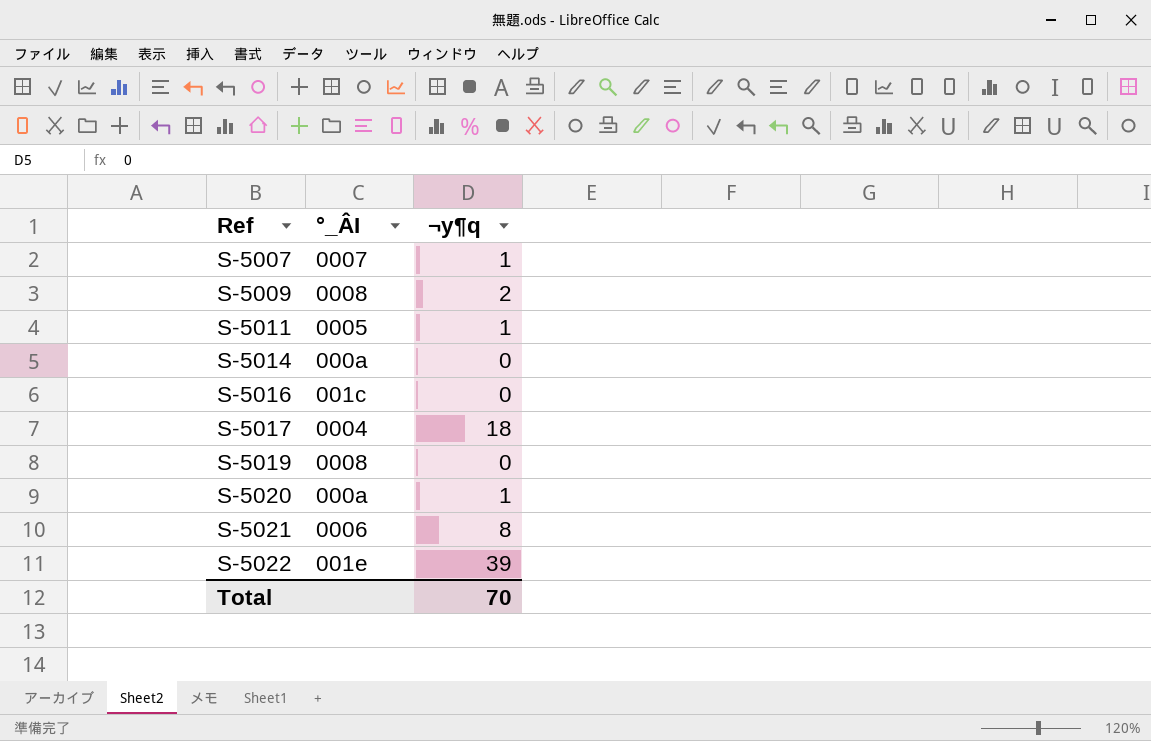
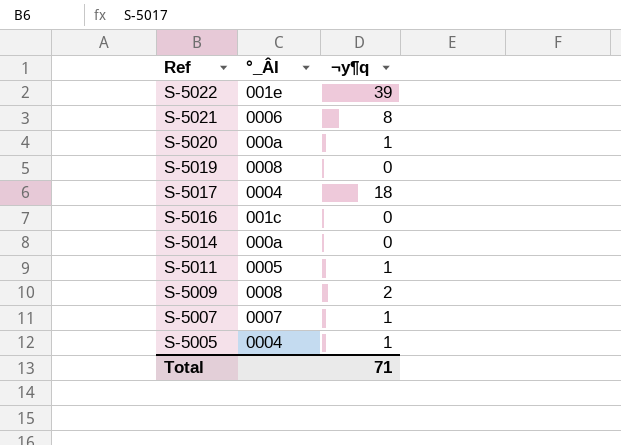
row order: Ref ascending -> Ref descending
row S-5005: none -> 0004 | 1
Total | ¬y¶q: 70 -> 71

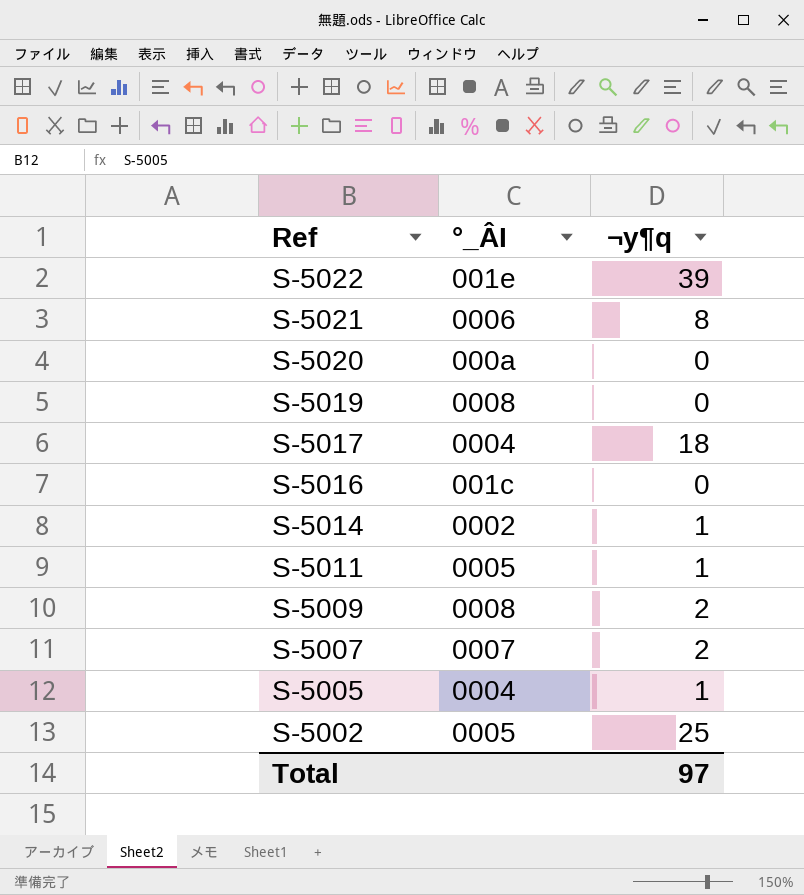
S-5020 | ¬y¶q: 1 -> 0
S-5014 | °_ÂI: 000a -> 0002
S-5014 | ¬y¶q: 0 -> 1
S-5007 | ¬y¶q: 1 -> 2
row S-5002: none -> 0005 | 25
Total | ¬y¶q: 71 -> 97

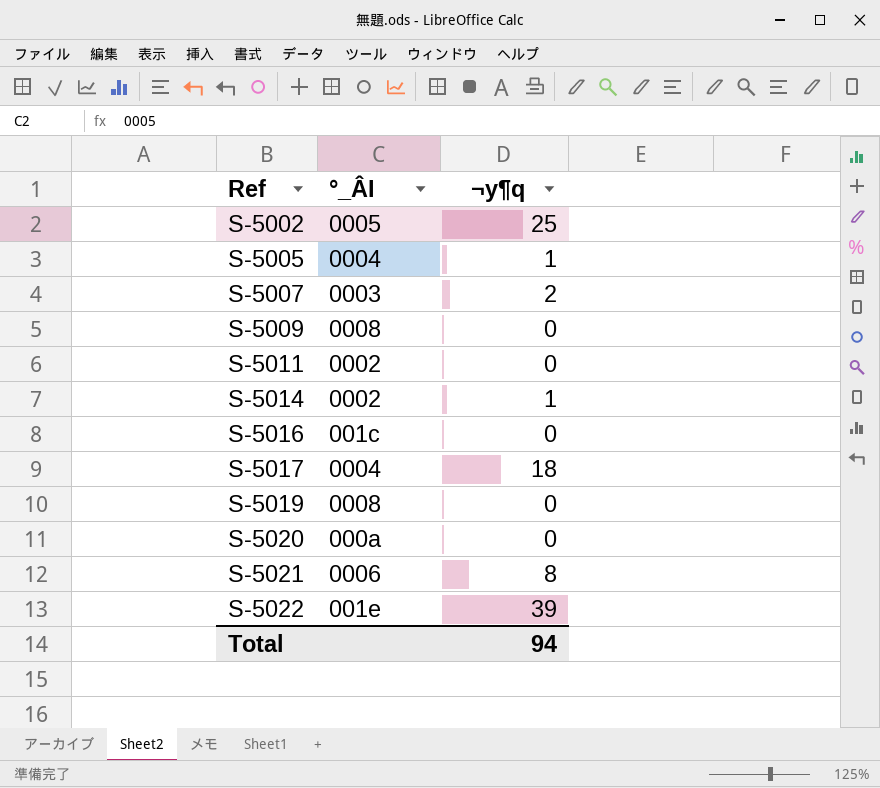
row order: Ref descending -> Ref ascending
S-5007 | °_ÂI: 0007 -> 0003
S-5009 | ¬y¶q: 2 -> 0
S-5011 | °_ÂI: 0005 -> 0002
S-5011 | ¬y¶q: 1 -> 0
Total | ¬y¶q: 97 -> 94

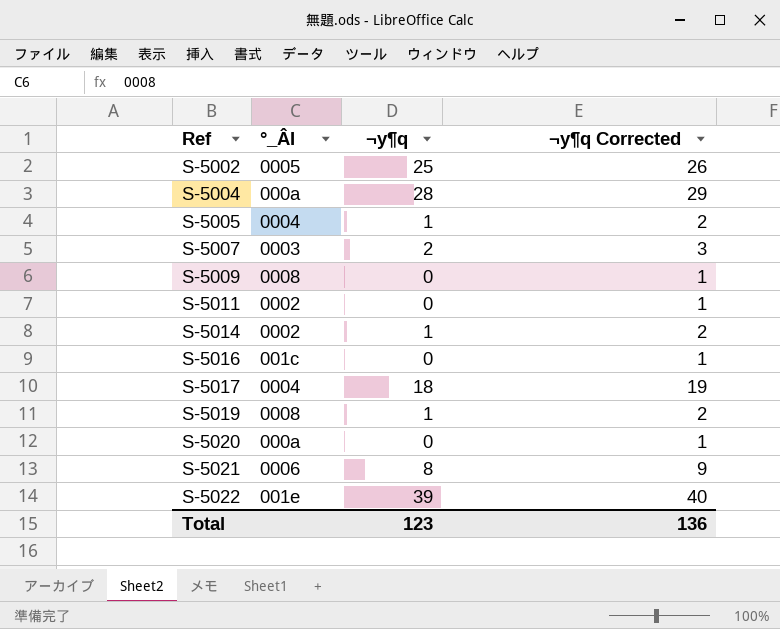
column ¬y¶q Corrected | formula: none -> [¬y¶q] + 1
row S-5004: none -> 000a | 28 | 29
S-5019 | ¬y¶q: 0 -> 1
Total | ¬y¶q: 94 -> 123

